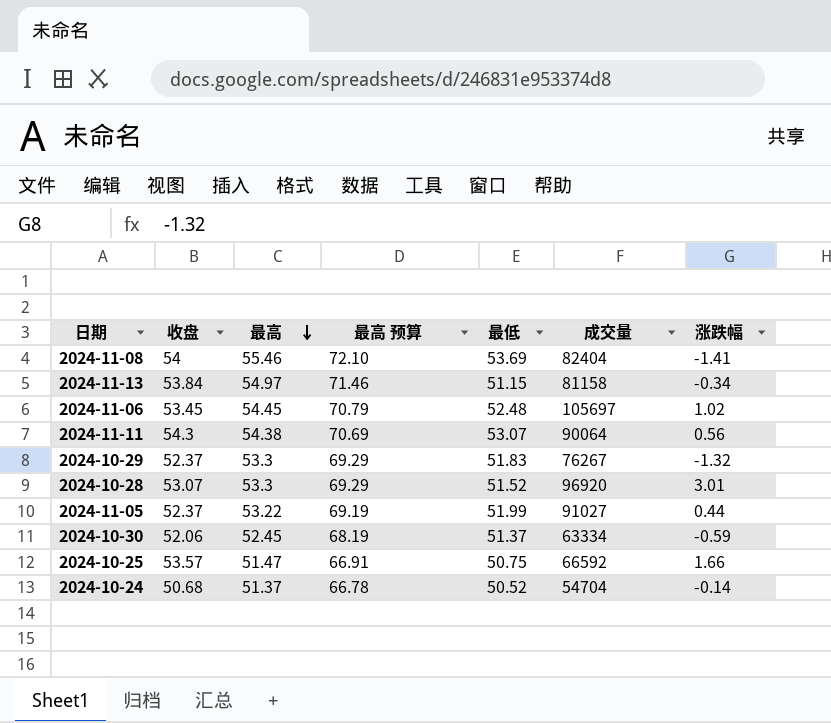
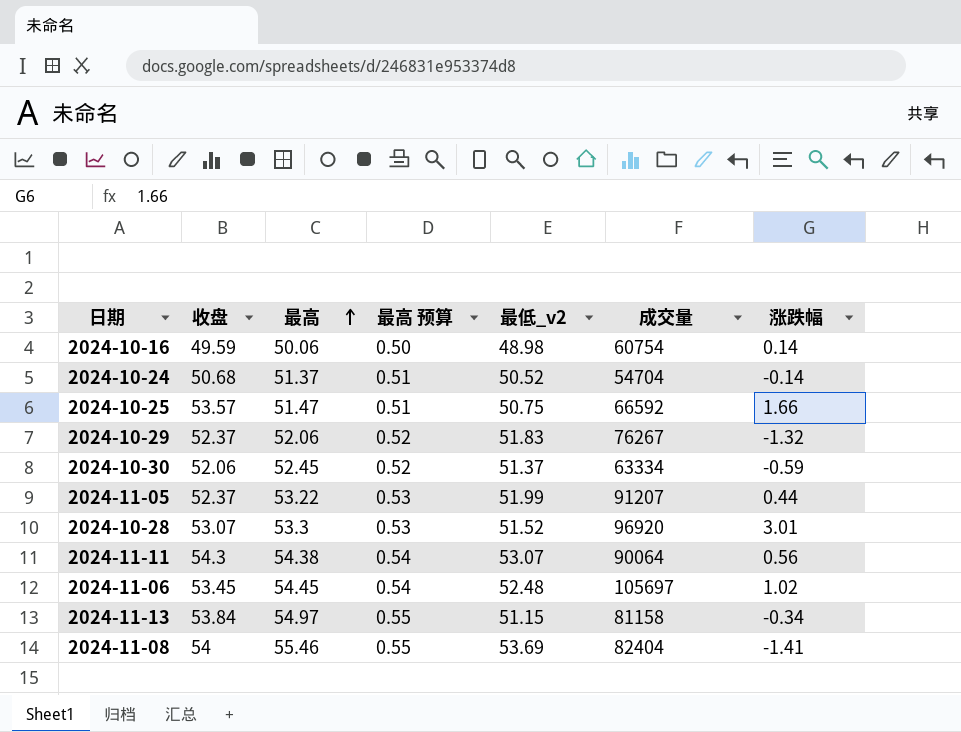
row order: 最高 descending -> 最高 ascending
column 最高 预算 | formula: [最高] * 1.3 -> [最高] * 0.01
column name: 最低 -> 最低_v2
row 2024-10-16: none -> 49.59 | 50.06 | 0.50 | 48.98 | 60754 | 0.14
2024-10-29 | 最高: 53.3 -> 52.06
2024-11-05 | 成交量: 91027 -> 91207

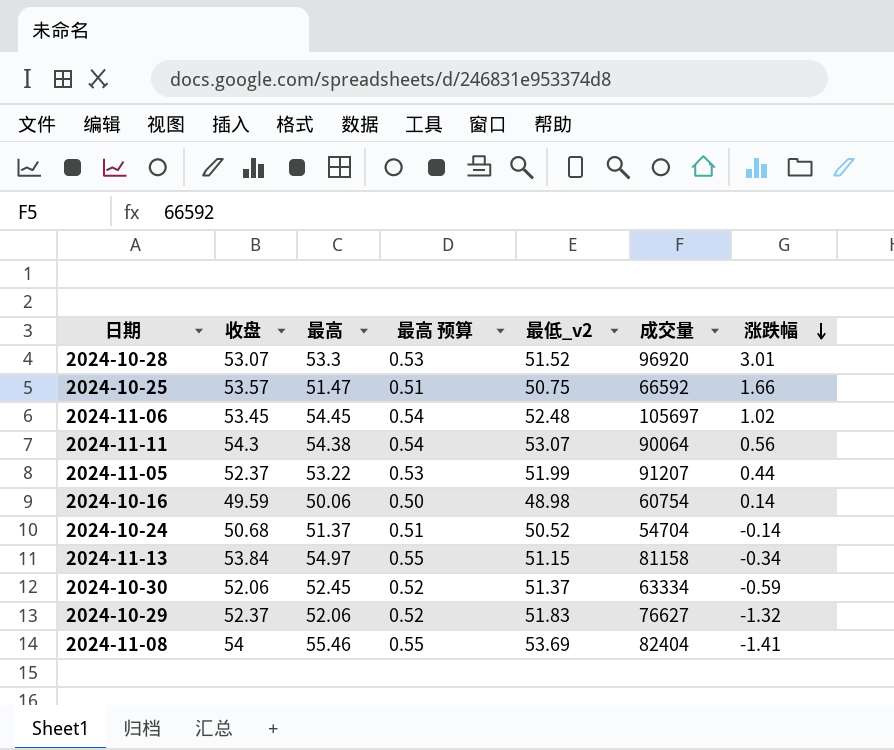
row order: 最高 ascending -> 涨跌幅 descending
2024-10-29 | 成交量: 76267 -> 76627

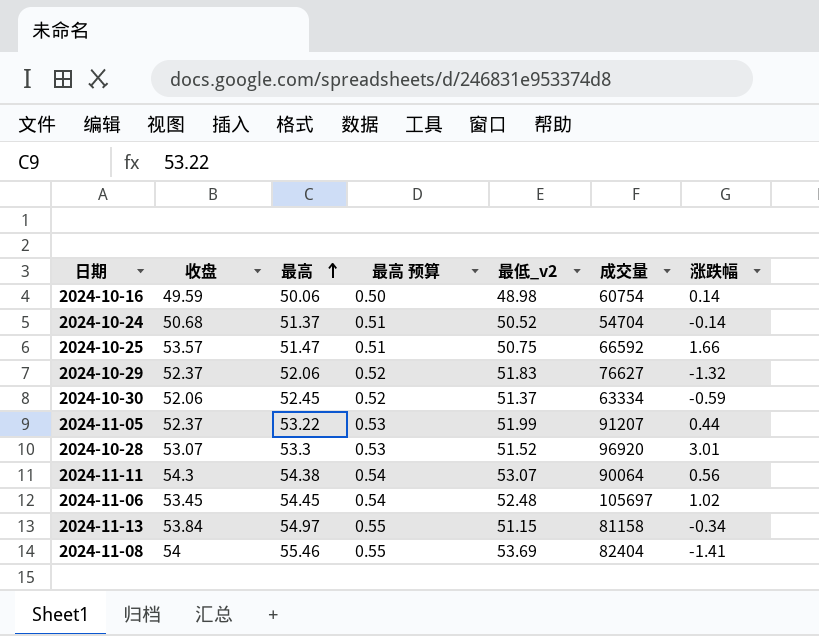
row order: 涨跌幅 descending -> 最高 ascending

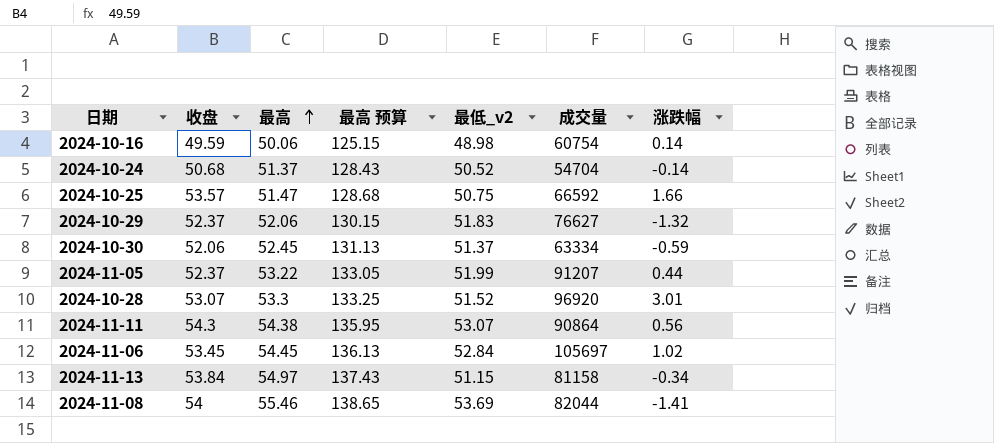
column 最高 预算 | formula: [最高] * 0.01 -> [最高] * 2.5
2024-11-11 | 成交量: 90064 -> 90864
2024-11-06 | 最低_v2: 52.48 -> 52.84
2024-11-08 | 成交量: 82404 -> 82044

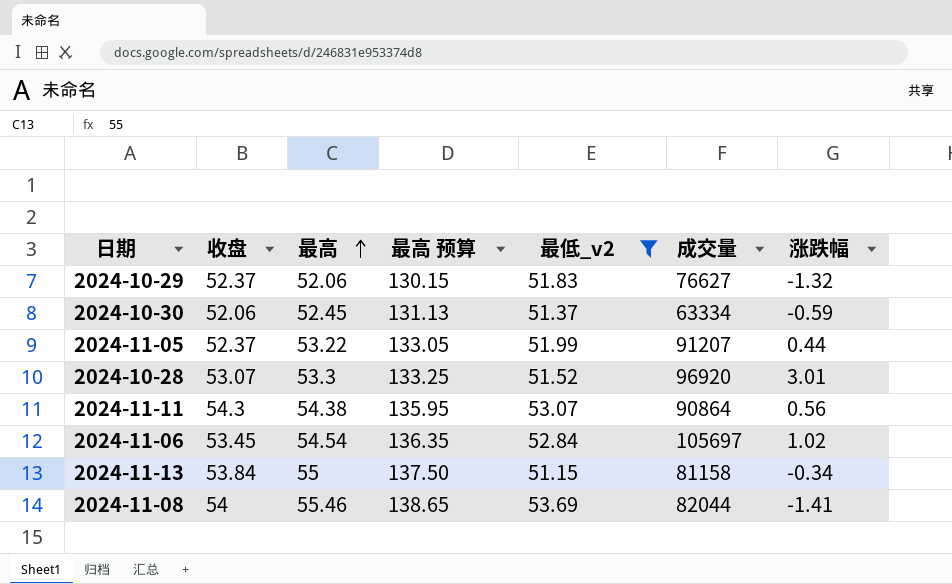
filter: none -> 最低_v2 >= 51.15
2024-11-06 | 最高: 54.45 -> 54.54
2024-11-06 | 最高 预算: 136.13 -> 136.35
2024-11-13 | 最高: 54.97 -> 55
2024-11-13 | 最高 预算: 137.43 -> 137.50

